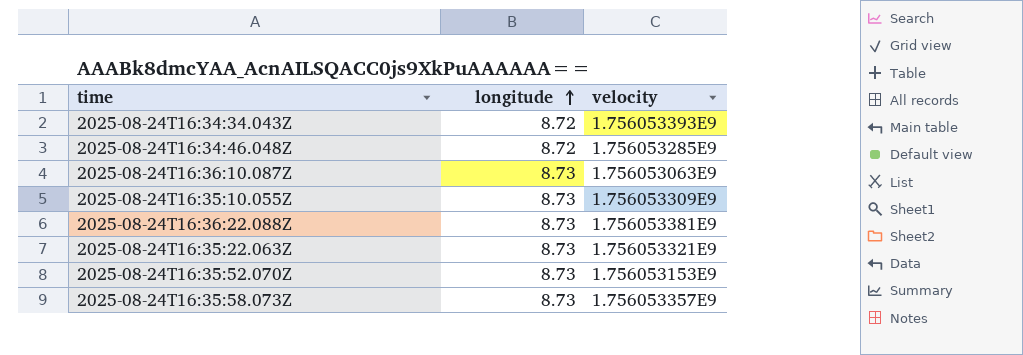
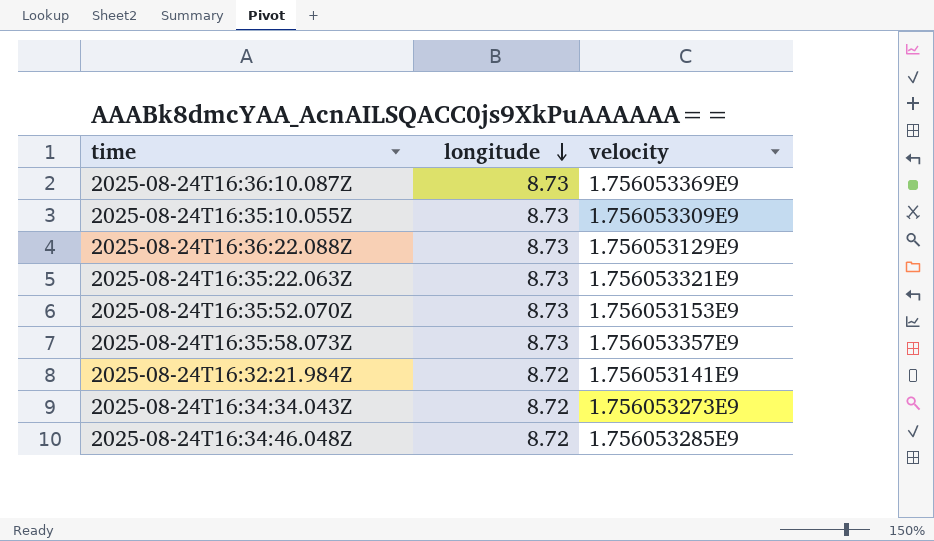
row order: longitude ascending -> longitude descending
2025-08-24T16:36:10.087Z | velocity: 1.756053063E9 -> 1.756053369E9
2025-08-24T16:36:22.088Z | velocity: 1.756053381E9 -> 1.756053129E9
row 2025-08-24T16:32:21.984Z: none -> 8.72 | 1.756053141E9
2025-08-24T16:34:34.043Z | velocity: 1.756053393E9 -> 1.756053273E9

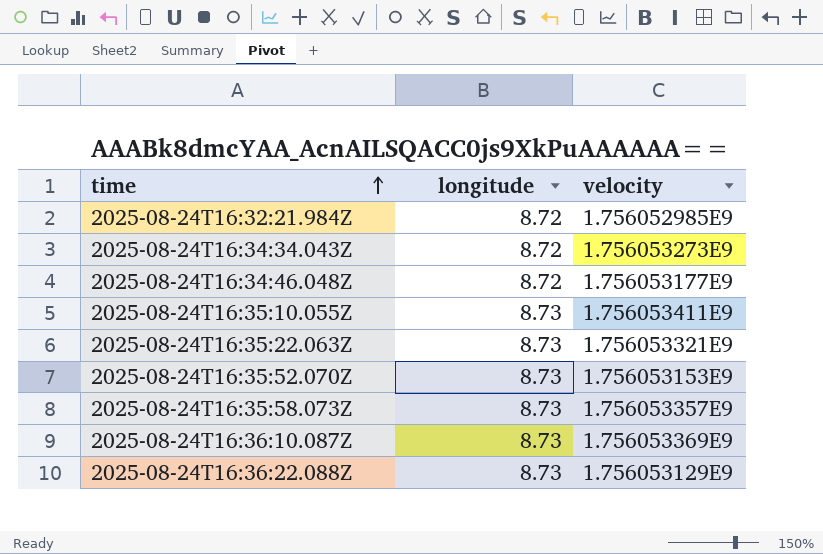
row order: longitude descending -> time ascending
2025-08-24T16:32:21.984Z | velocity: 1.756053141E9 -> 1.756052985E9
2025-08-24T16:34:46.048Z | velocity: 1.756053285E9 -> 1.756053177E9
2025-08-24T16:35:10.055Z | velocity: 1.756053309E9 -> 1.756053411E9

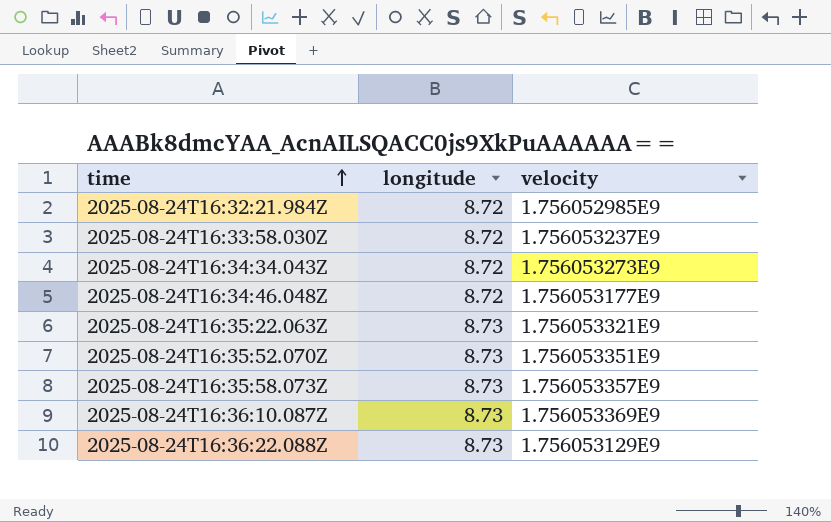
row 2025-08-24T16:35:10.055Z: 8.73 | 1.756053411E9 -> none
row 2025-08-24T16:33:58.030Z: none -> 8.72 | 1.756053237E9
2025-08-24T16:35:52.070Z | velocity: 1.756053153E9 -> 1.756053351E9

